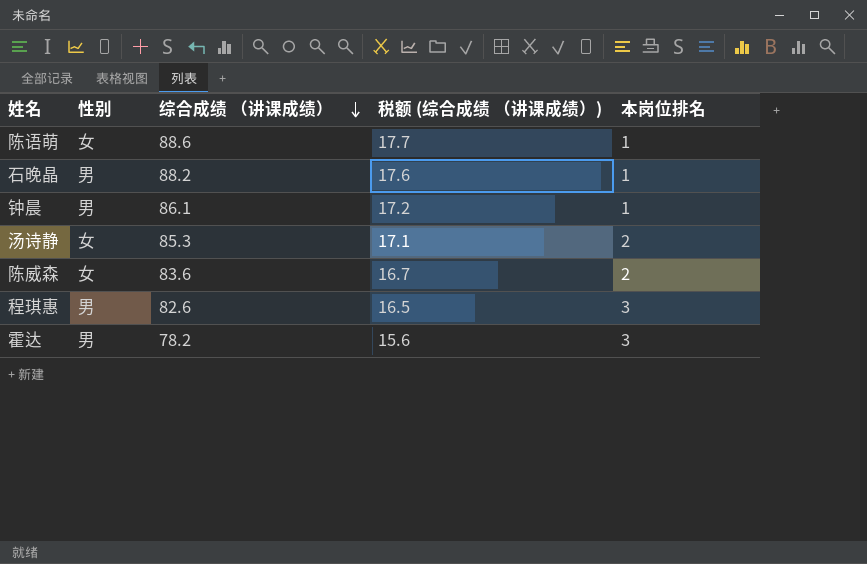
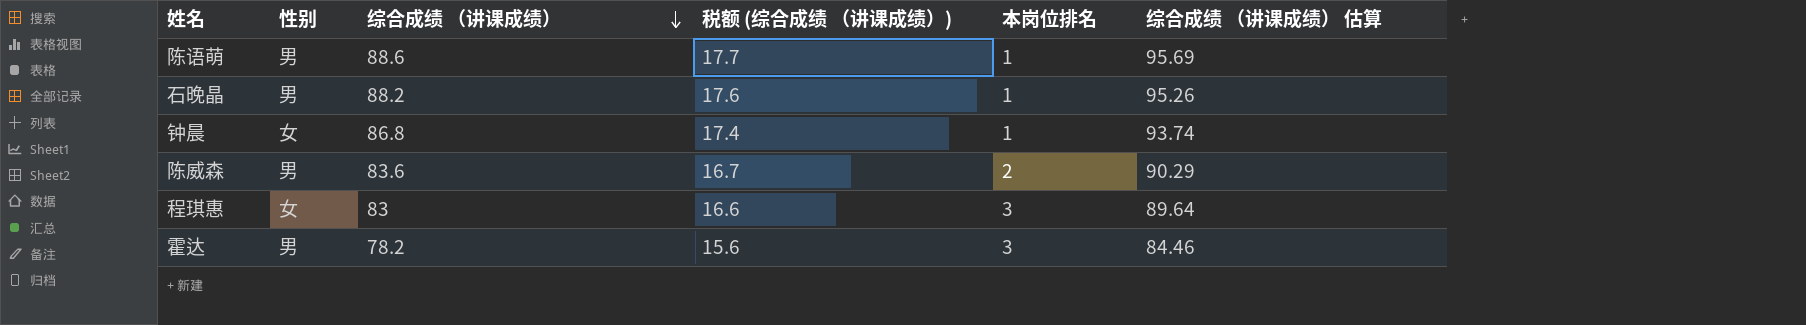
column 综合成绩 （讲课成绩） 估算 | formula: none -> [综合成绩 （讲课成绩）] * 1.08
row 汤诗静: 女 | 85.3 | 17.1 | 2 -> none
陈语萌 | 性别: 女 -> 男
钟晨 | 性别: 男 -> 女
钟晨 | 综合成绩 （讲课成绩）: 86.1 -> 86.8
钟晨 | 税额 (综合成绩 （讲课成绩）): 17.2 -> 17.4
陈威森 | 性别: 女 -> 男
程琪惠 | 性别: 男 -> 女
程琪惠 | 综合成绩 （讲课成绩）: 82.6 -> 83
程琪惠 | 税额 (综合成绩 （讲课成绩）): 16.5 -> 16.6

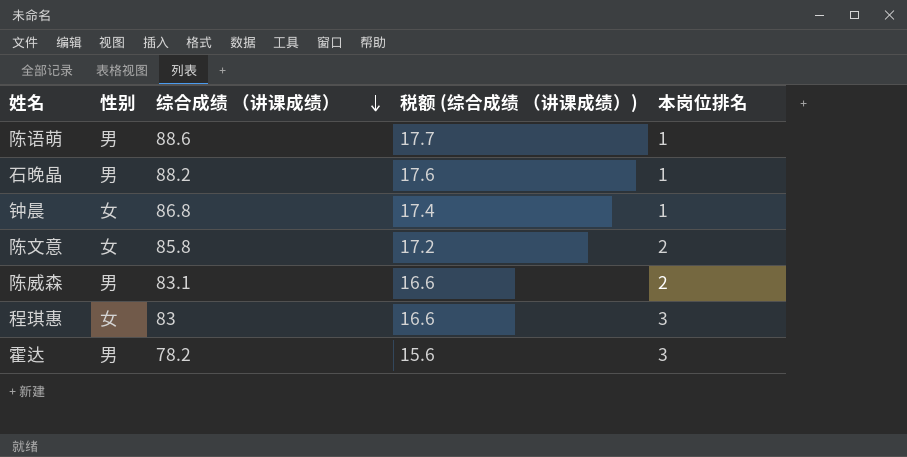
column 综合成绩 （讲课成绩） 估算 | formula: [综合成绩 （讲课成绩）] * 1.08 -> none
row 陈文意: none -> 女 | 85.8 | 17.2 | 2
陈威森 | 综合成绩 （讲课成绩）: 83.6 -> 83.1
陈威森 | 税额 (综合成绩 （讲课成绩）): 16.7 -> 16.6

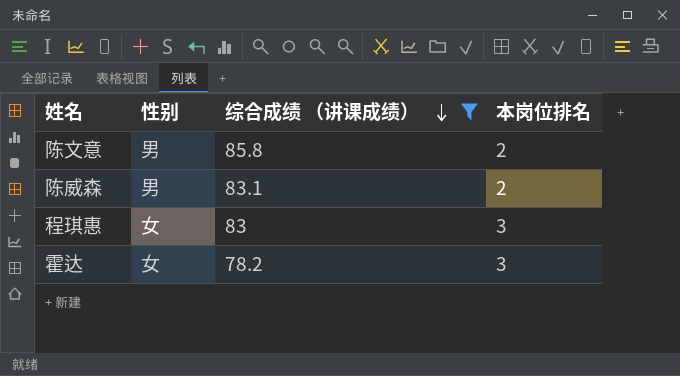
filter: none -> 综合成绩 （讲课成绩） <= 85.8
column 税额 (综合成绩 （讲课成绩）) | formula: [综合成绩 （讲课成绩）] * 0.2 -> none
陈文意 | 性别: 女 -> 男
霍达 | 性别: 男 -> 女

